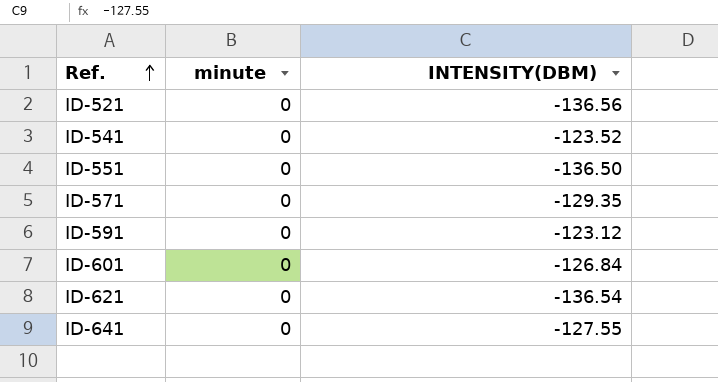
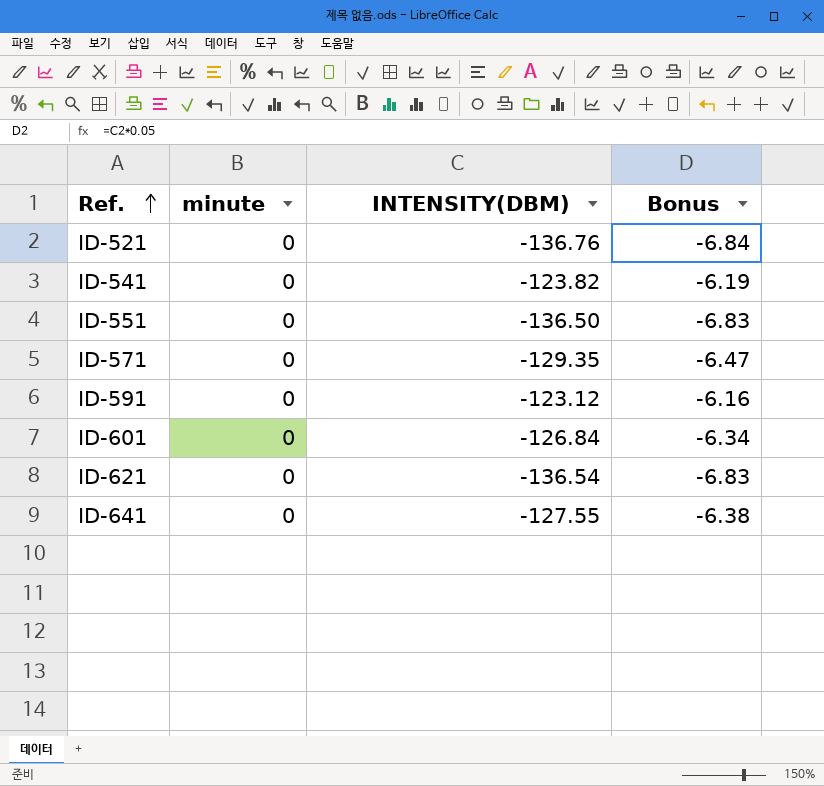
column Bonus | formula: none -> [INTENSITY(DBM)] * 0.05
ID-521 | INTENSITY(DBM): -136.56 -> -136.76
ID-541 | INTENSITY(DBM): -123.52 -> -123.82

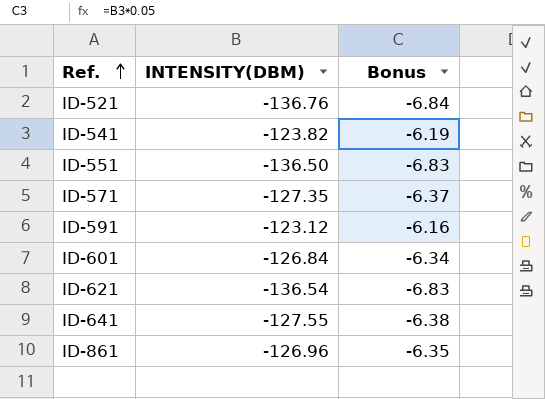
column minute | position: 2 -> none
ID-571 | INTENSITY(DBM): -129.35 -> -127.35
ID-571 | Bonus: -6.47 -> -6.37
row ID-861: none -> -126.96 | -6.35

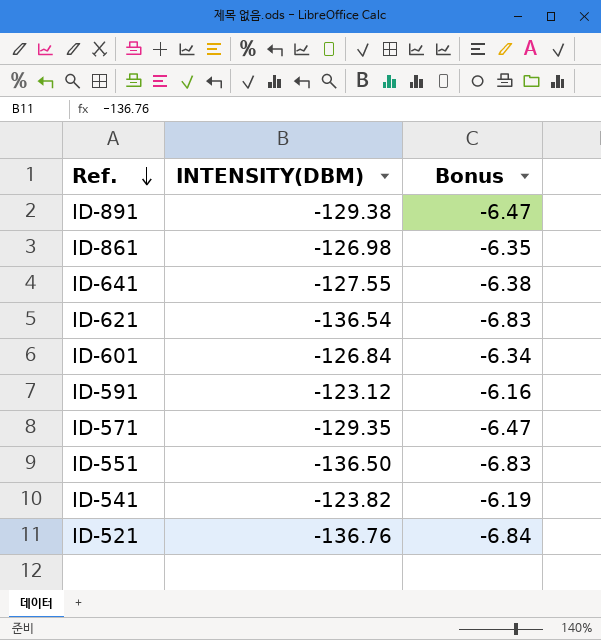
row order: Ref. ascending -> Ref. descending
row ID-891: none -> -129.38 | -6.47
ID-861 | INTENSITY(DBM): -126.96 -> -126.98
ID-571 | INTENSITY(DBM): -127.35 -> -129.35
ID-571 | Bonus: -6.37 -> -6.47

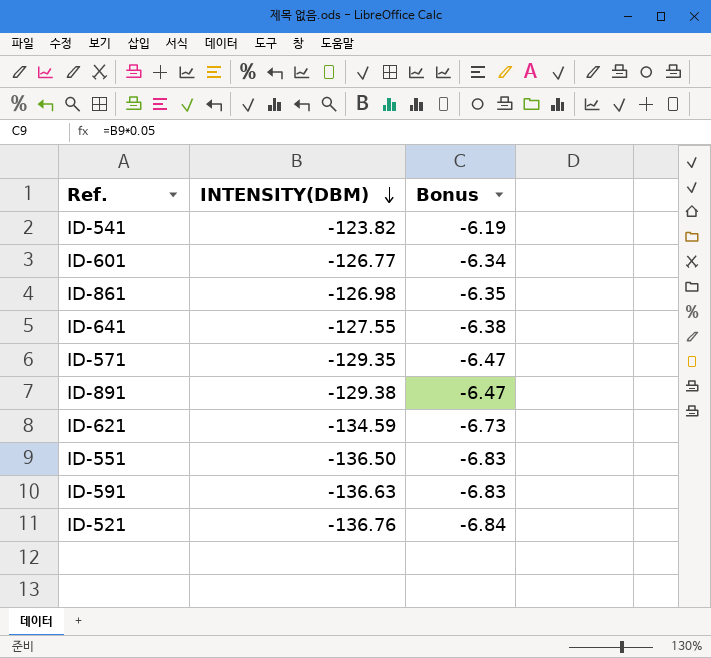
row order: Ref. descending -> INTENSITY(DBM) descending
ID-601 | INTENSITY(DBM): -126.84 -> -126.77
ID-621 | INTENSITY(DBM): -136.54 -> -134.59
ID-621 | Bonus: -6.83 -> -6.73
ID-591 | INTENSITY(DBM): -123.12 -> -136.63
ID-591 | Bonus: -6.16 -> -6.83

